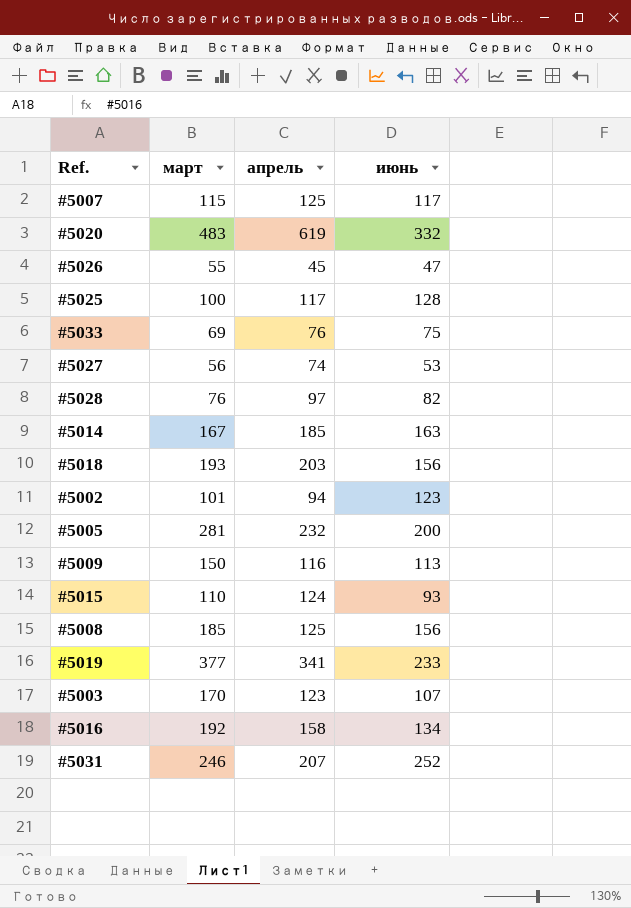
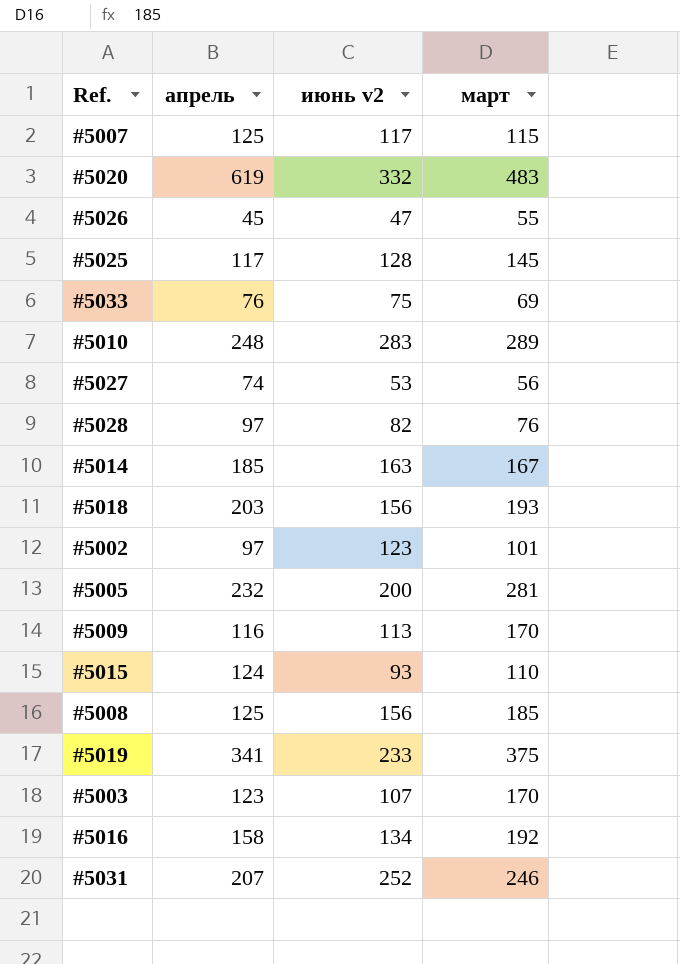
column name: июнь -> июнь v2
column март | position: 2 -> 4
#5025 | март: 100 -> 145
row #5010: none -> 248 | 283 | 289
#5002 | апрель: 94 -> 97
#5009 | март: 150 -> 170
#5019 | март: 377 -> 375

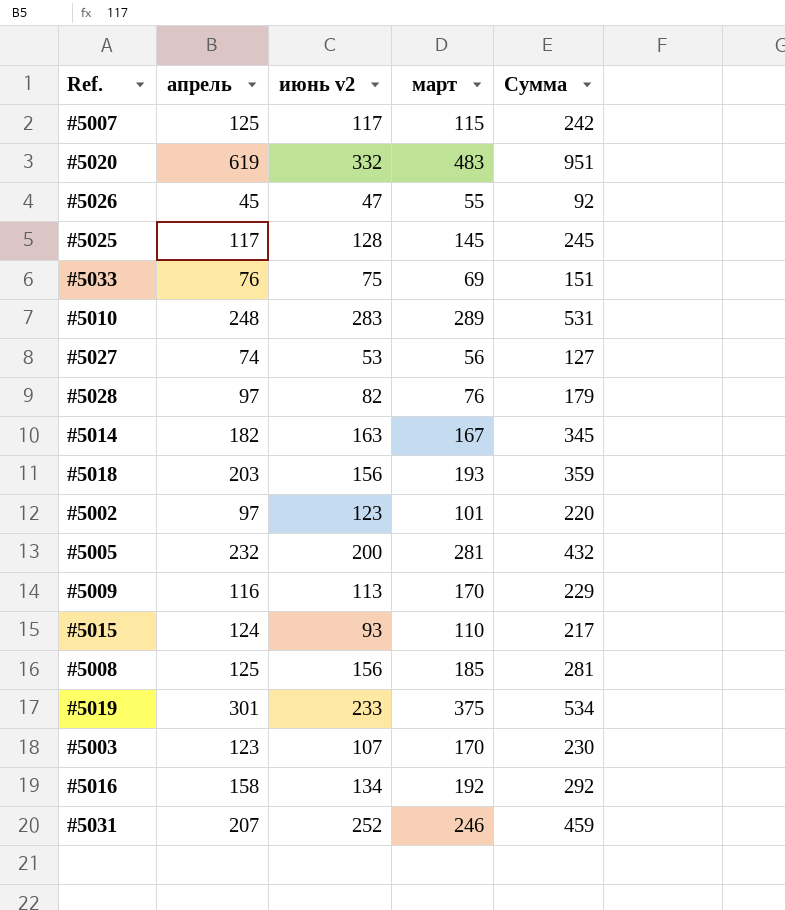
column Сумма | formula: none -> [апрель] + [июнь v2]
#5014 | апрель: 185 -> 182
#5019 | апрель: 341 -> 301

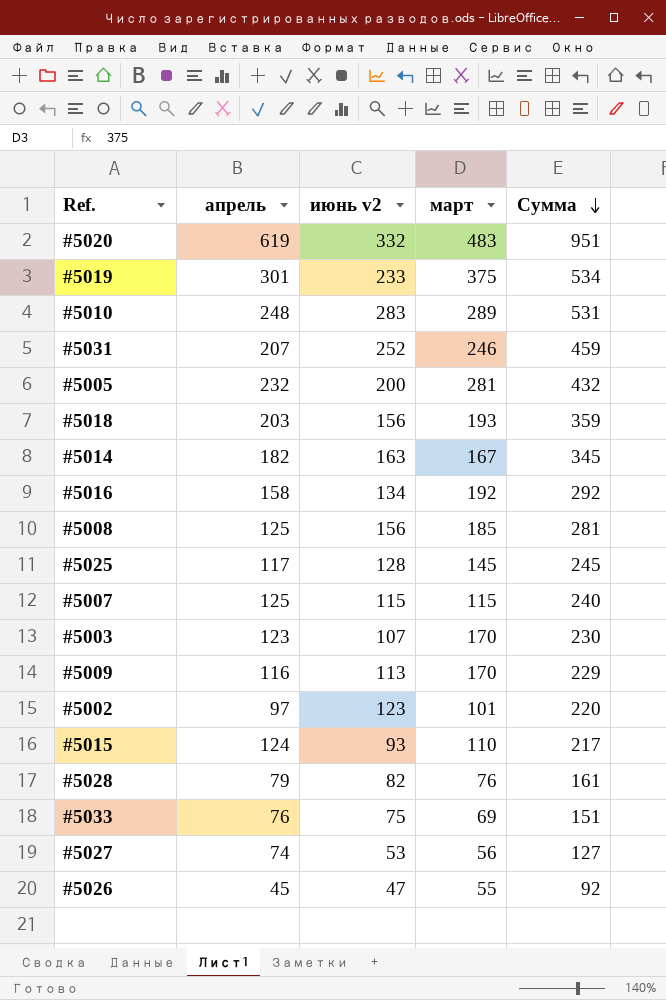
row order: none -> Сумма descending
#5007 | июнь v2: 117 -> 115
#5007 | Сумма: 242 -> 240
#5028 | апрель: 97 -> 79
#5028 | Сумма: 179 -> 161

